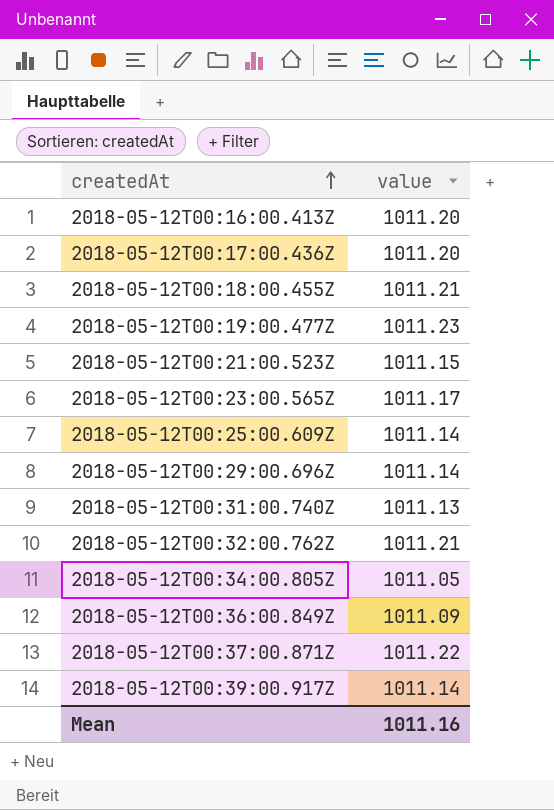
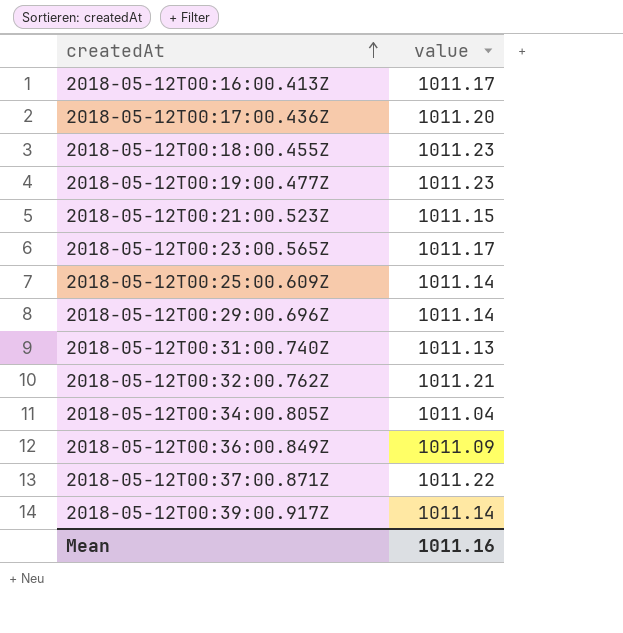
2018-05-12T00:16:00.413Z | value: 1011.20 -> 1011.17
2018-05-12T00:18:00.455Z | value: 1011.21 -> 1011.23
2018-05-12T00:34:00.805Z | value: 1011.05 -> 1011.04

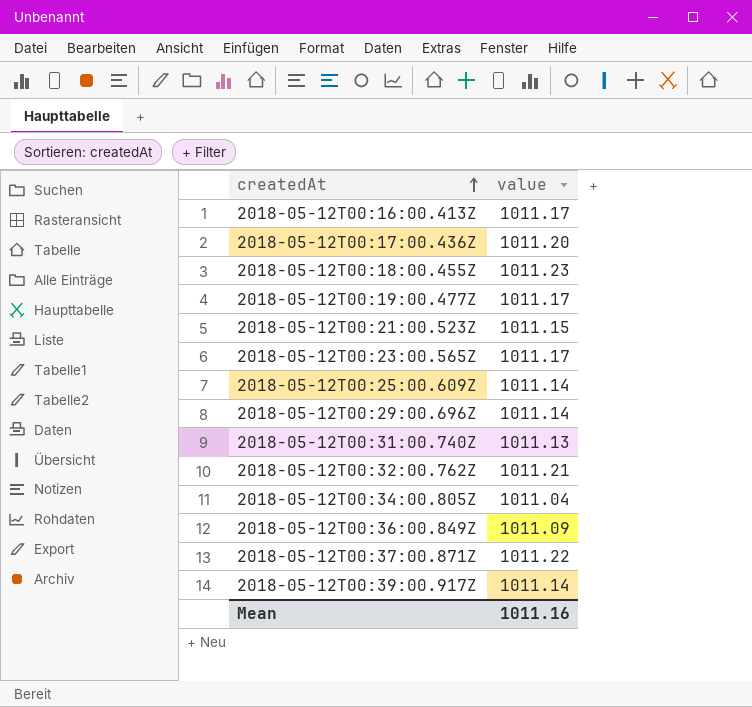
2018-05-12T00:19:00.477Z | value: 1011.23 -> 1011.17

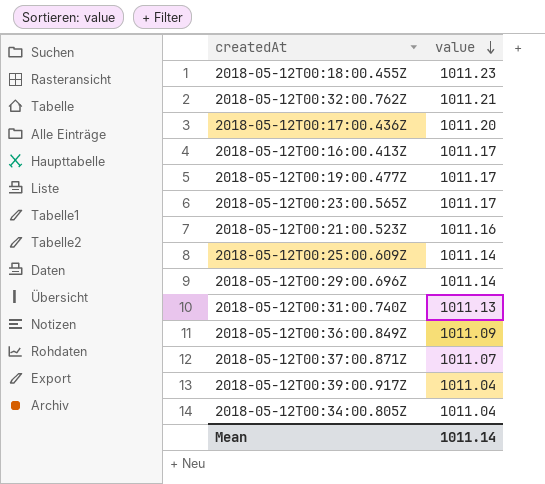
row order: createdAt ascending -> value descending
2018-05-12T00:21:00.523Z | value: 1011.15 -> 1011.16
2018-05-12T00:37:00.871Z | value: 1011.22 -> 1011.07
2018-05-12T00:39:00.917Z | value: 1011.14 -> 1011.04
Mean | value: 1011.16 -> 1011.14

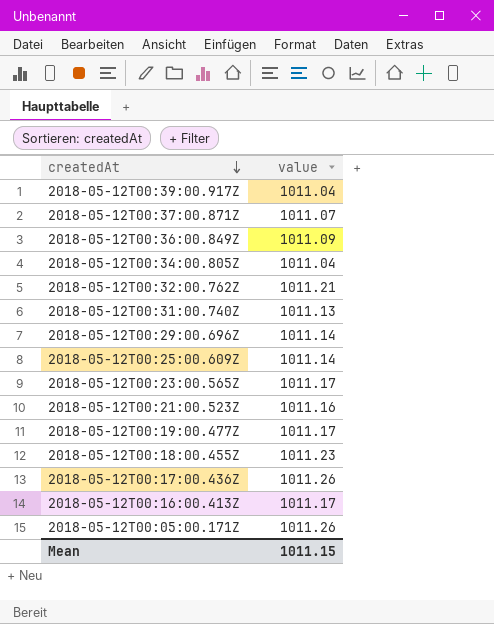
row order: value descending -> createdAt descending
2018-05-12T00:17:00.436Z | value: 1011.20 -> 1011.26
row 2018-05-12T00:05:00.171Z: none -> 1011.26
Mean | value: 1011.14 -> 1011.15

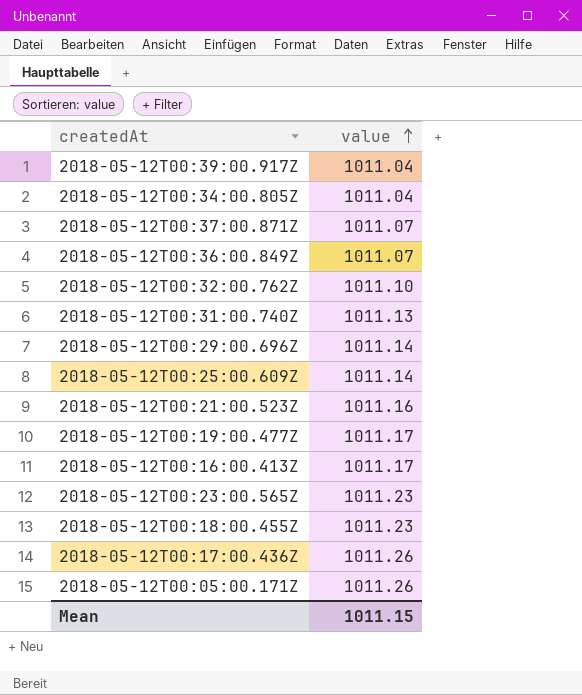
row order: createdAt descending -> value ascending
2018-05-12T00:36:00.849Z | value: 1011.09 -> 1011.07
2018-05-12T00:32:00.762Z | value: 1011.21 -> 1011.10
2018-05-12T00:23:00.565Z | value: 1011.17 -> 1011.23

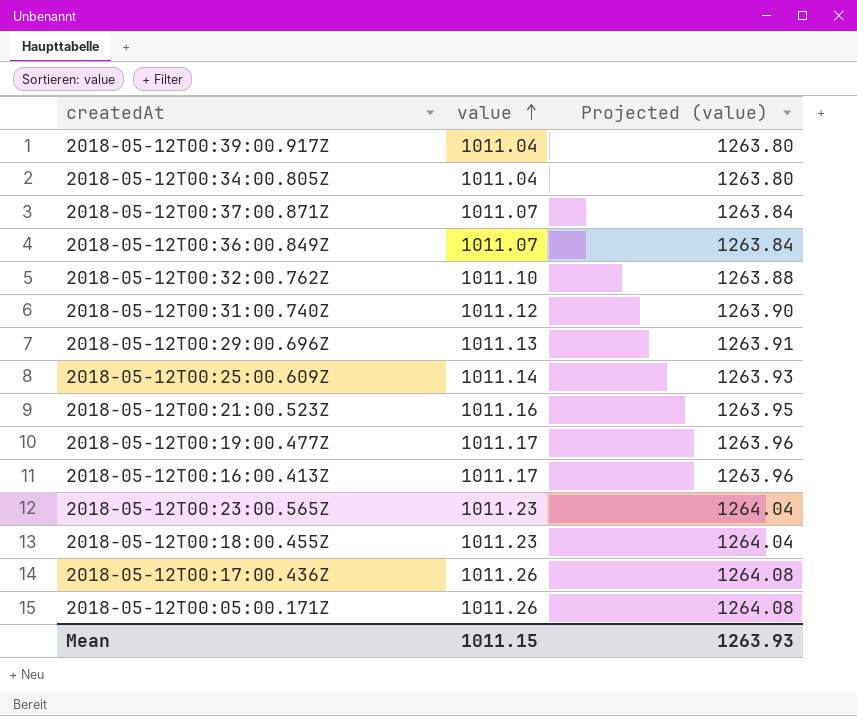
column Projected (value) | formula: none -> [value] * 1.25
2018-05-12T00:31:00.740Z | value: 1011.13 -> 1011.12
2018-05-12T00:29:00.696Z | value: 1011.14 -> 1011.13

